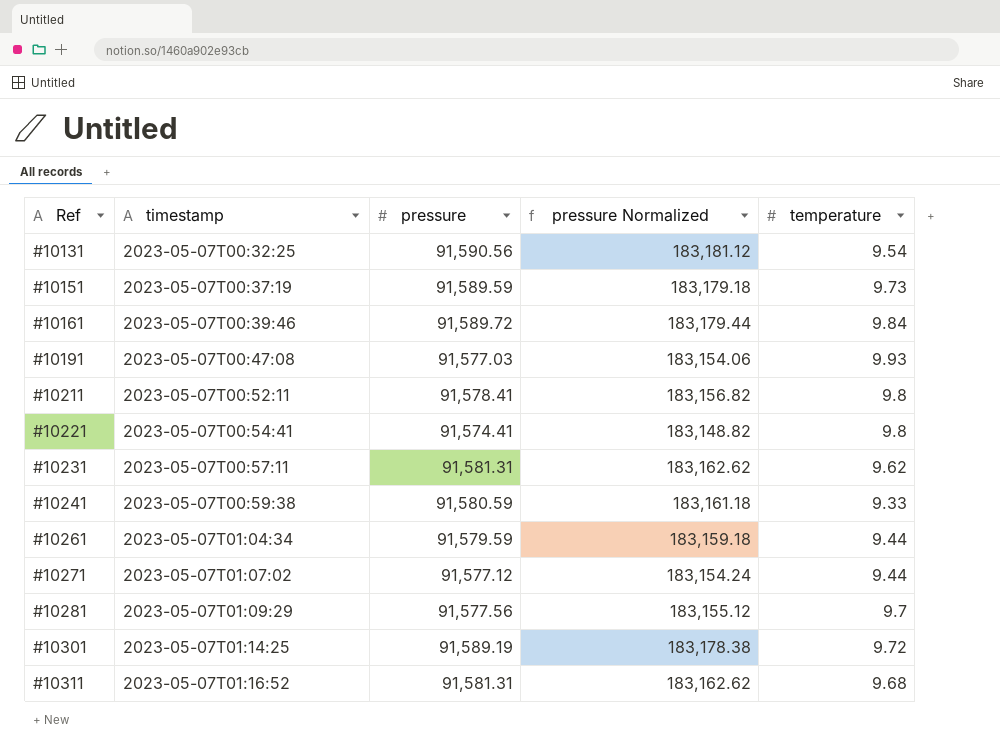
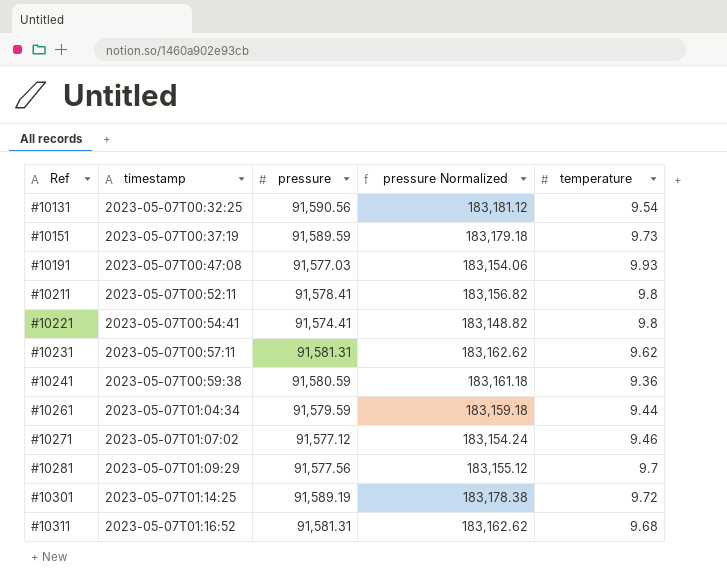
row #10161: 2023-05-07T00:39:46 | 91,589.72 | 183,179.44 | 9.84 -> none
#10241 | temperature: 9.33 -> 9.36
#10271 | temperature: 9.44 -> 9.46

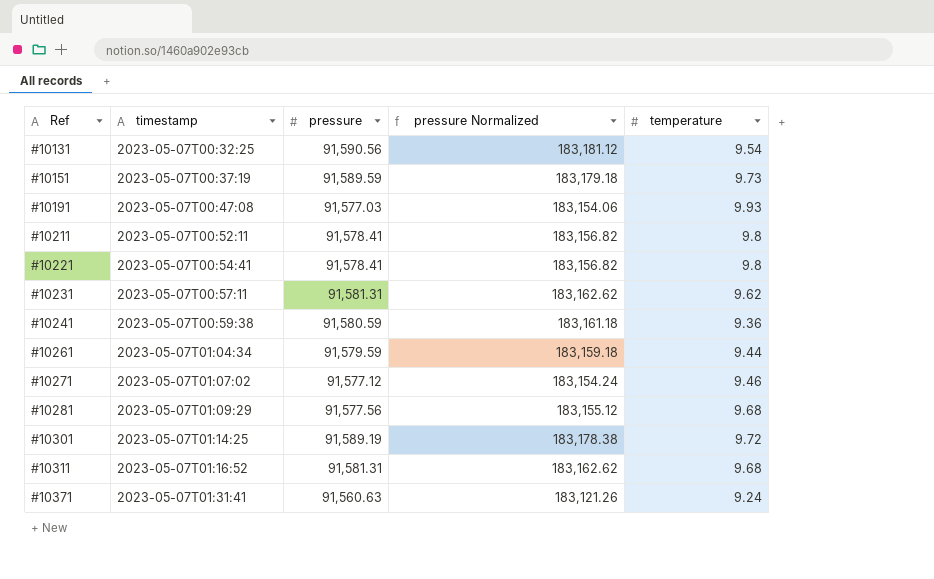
#10221 | pressure: 91,574.41 -> 91,578.41
#10221 | pressure Normalized: 183,148.82 -> 183,156.82
#10281 | temperature: 9.7 -> 9.68
row #10371: none -> 2023-05-07T01:31:41 | 91,560.63 | 183,121.26 | 9.24

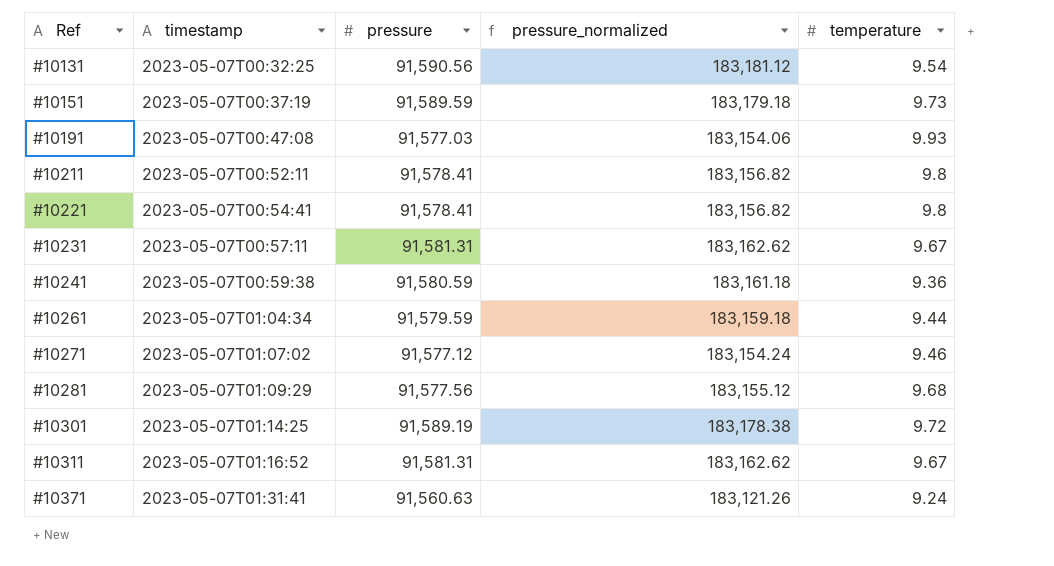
column name: pressure Normalized -> pressure_normalized
#10231 | temperature: 9.62 -> 9.67
#10311 | temperature: 9.68 -> 9.67

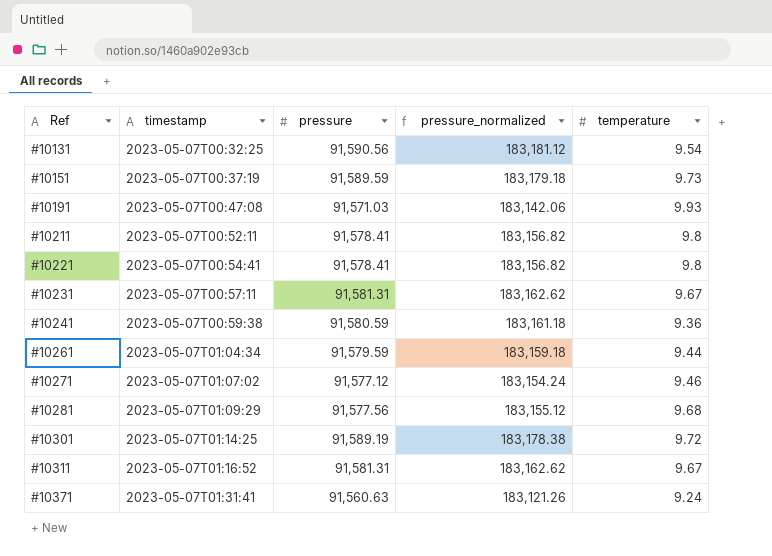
#10191 | pressure: 91,577.03 -> 91,571.03
#10191 | pressure_normalized: 183,154.06 -> 183,142.06

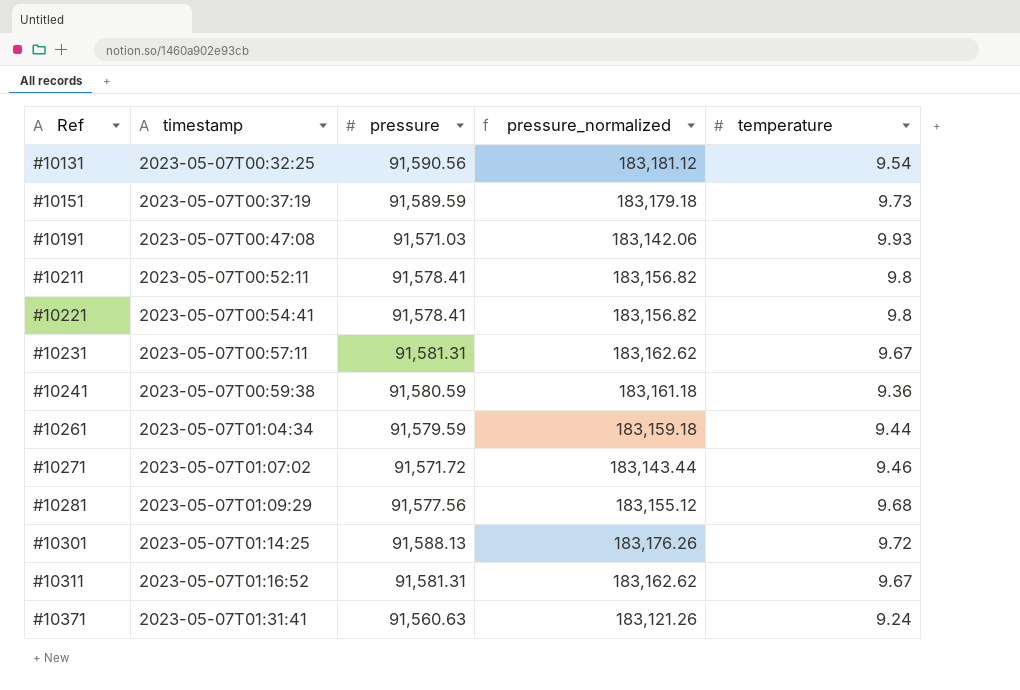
#10271 | pressure: 91,577.12 -> 91,571.72
#10271 | pressure_normalized: 183,154.24 -> 183,143.44
#10301 | pressure: 91,589.19 -> 91,588.13
#10301 | pressure_normalized: 183,178.38 -> 183,176.26

